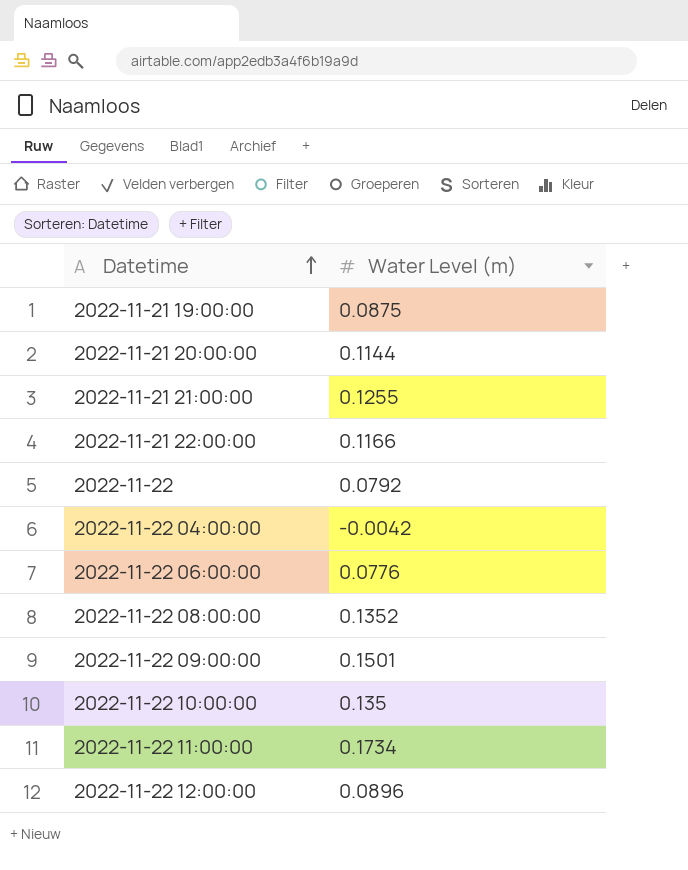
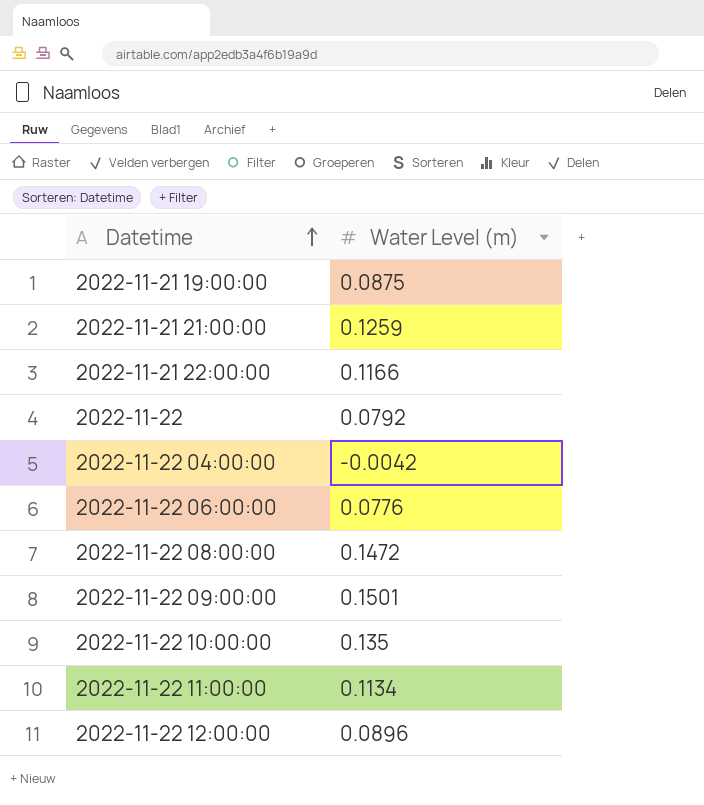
row 2022-11-21 20:00:00: 0.1144 -> none
2022-11-21 21:00:00 | Water Level (m): 0.1255 -> 0.1259
2022-11-22 08:00:00 | Water Level (m): 0.1352 -> 0.1472
2022-11-22 11:00:00 | Water Level (m): 0.1734 -> 0.1134

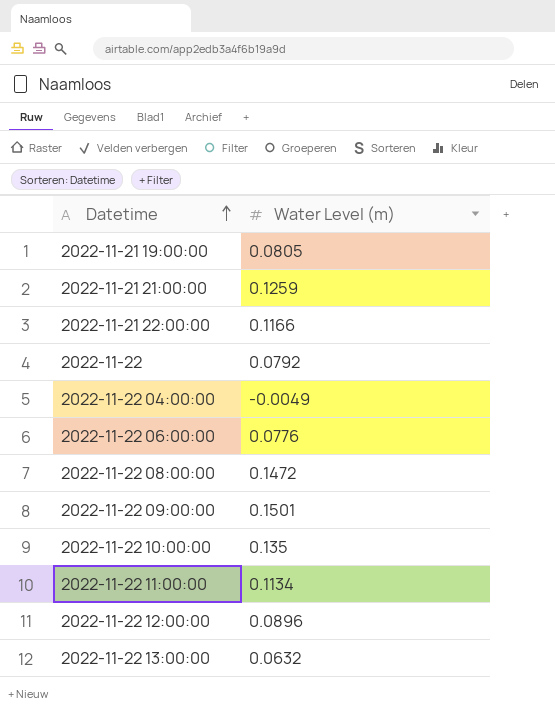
2022-11-21 19:00:00 | Water Level (m): 0.0875 -> 0.0805
2022-11-22 04:00:00 | Water Level (m): -0.0042 -> -0.0049
row 2022-11-22 13:00:00: none -> 0.0632

